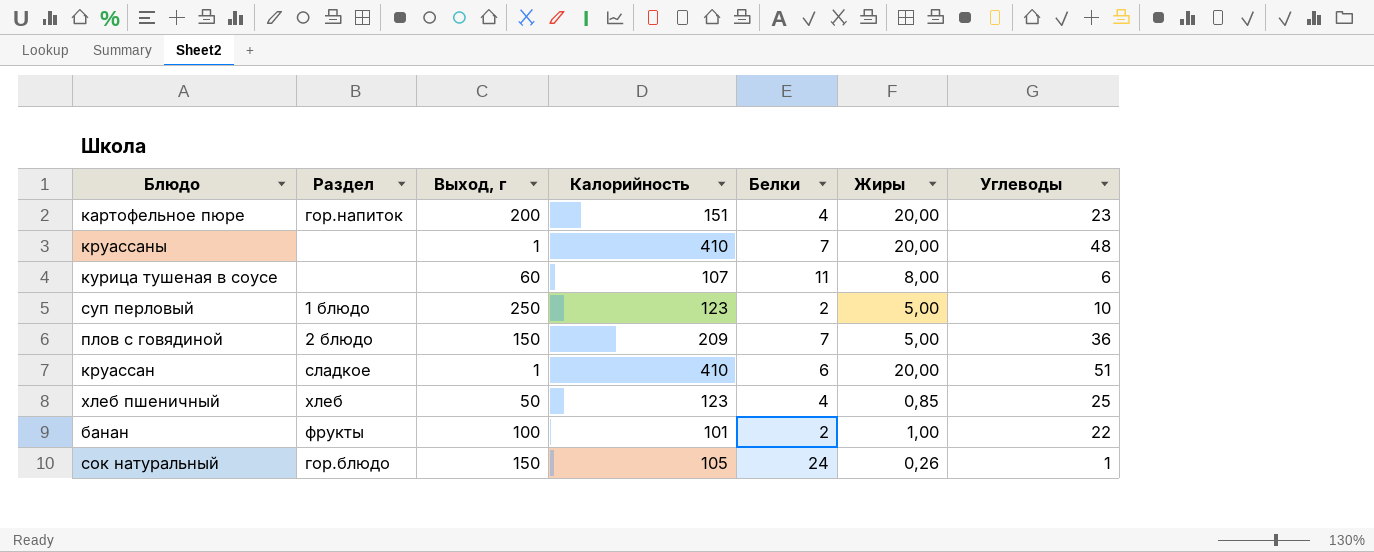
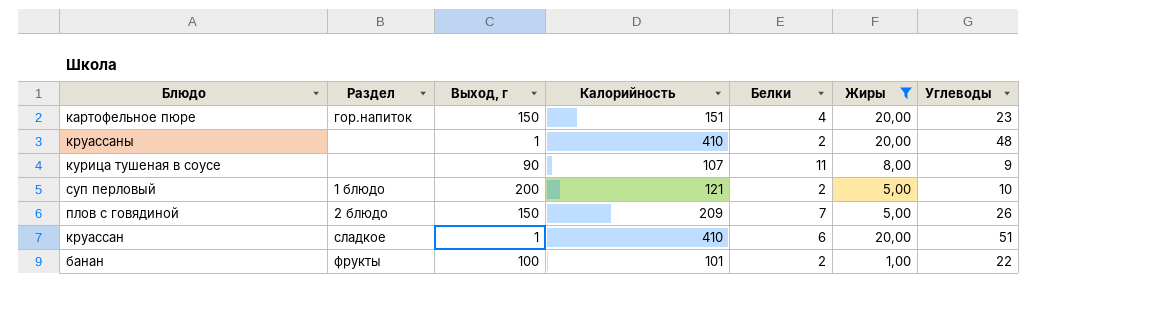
filter: none -> Жиры >= 1,00
картофельное пюре | Выход, г: 200 -> 150
круассаны | Белки: 7 -> 2
курица тушеная в соусе | Выход, г: 60 -> 90
курица тушеная в соусе | Углеводы: 6 -> 9
суп перловый | Выход, г: 250 -> 200
суп перловый | Калорийность: 123 -> 121
плов с говядиной | Углеводы: 36 -> 26

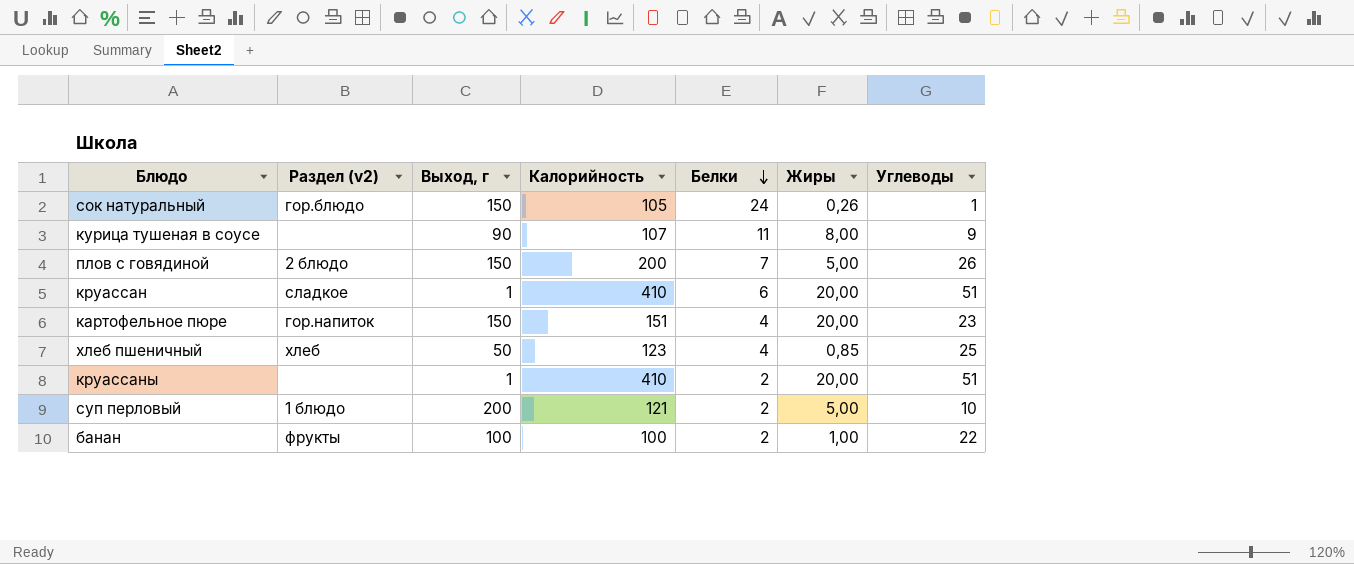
filter: Жиры >= 1,00 -> none
row order: none -> Белки descending
column name: Раздел -> Раздел (v2)
плов с говядиной | Калорийность: 209 -> 200
круассаны | Углеводы: 48 -> 51
банан | Калорийность: 101 -> 100

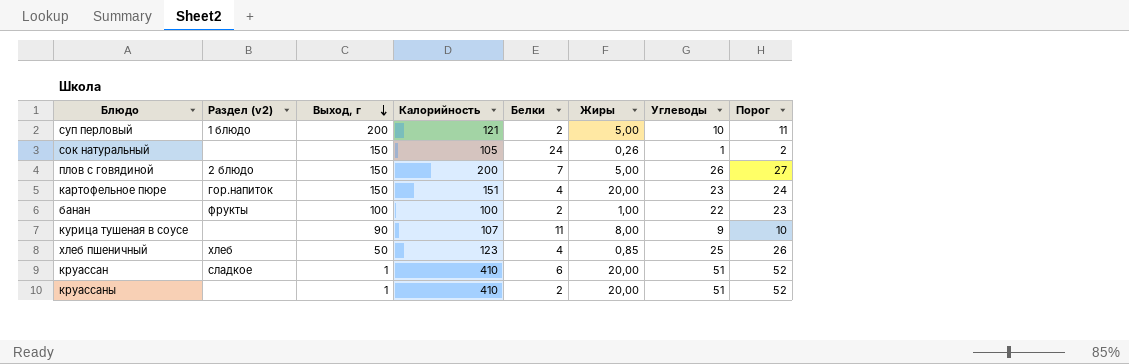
row order: Белки descending -> Выход, г descending
column Порог | formula: none -> [Углеводы] + 1
сок натуральный | Раздел (v2): гор.блюдо -> none

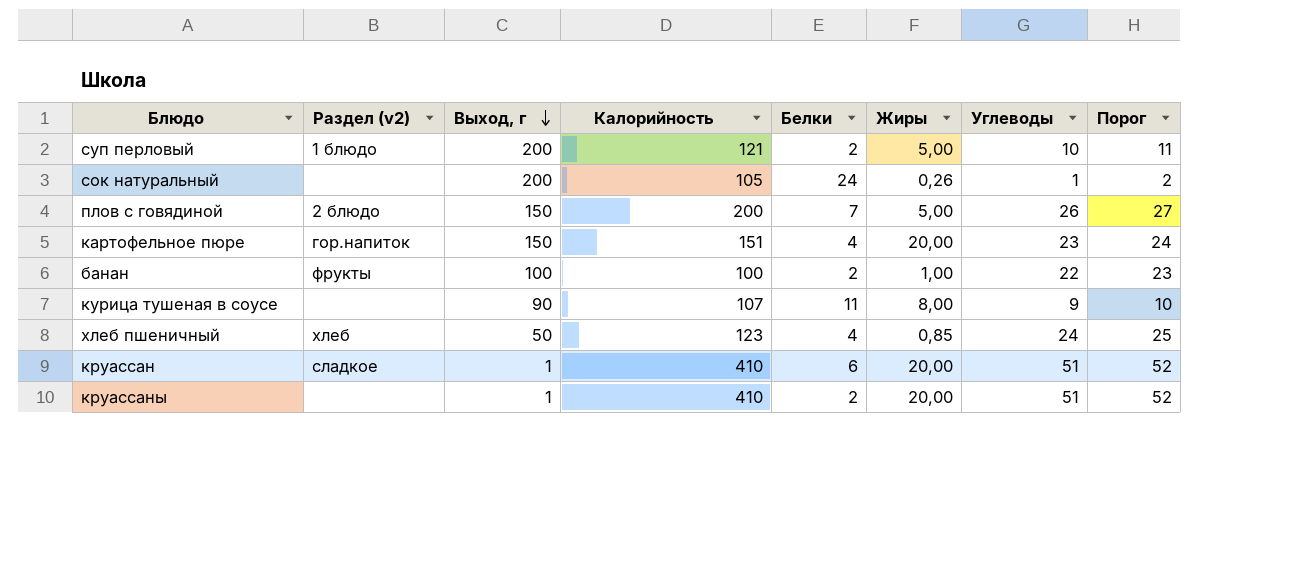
сок натуральный | Выход, г: 150 -> 200
хлеб пшеничный | Углеводы: 25 -> 24
хлеб пшеничный | Порог: 26 -> 25

